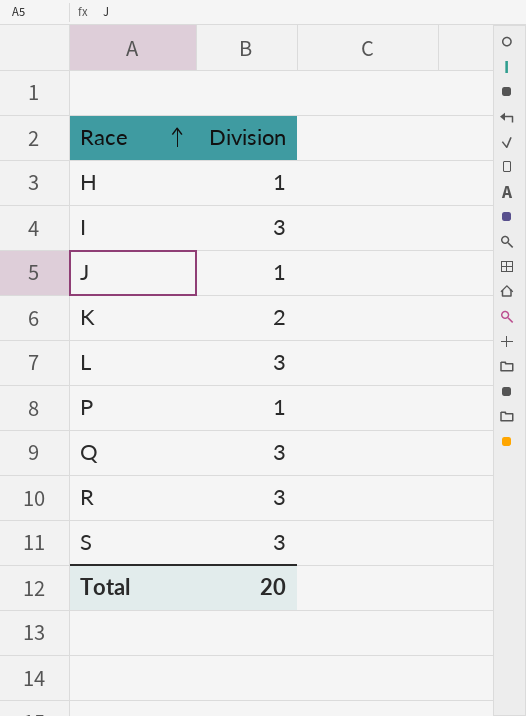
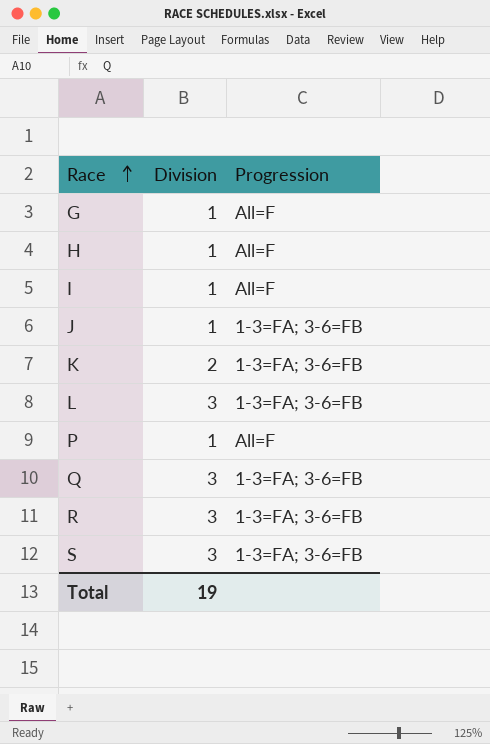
column Progression | position: none -> 3
row G: none -> 1 | All=F
I | Division: 3 -> 1
Total | Division: 20 -> 19

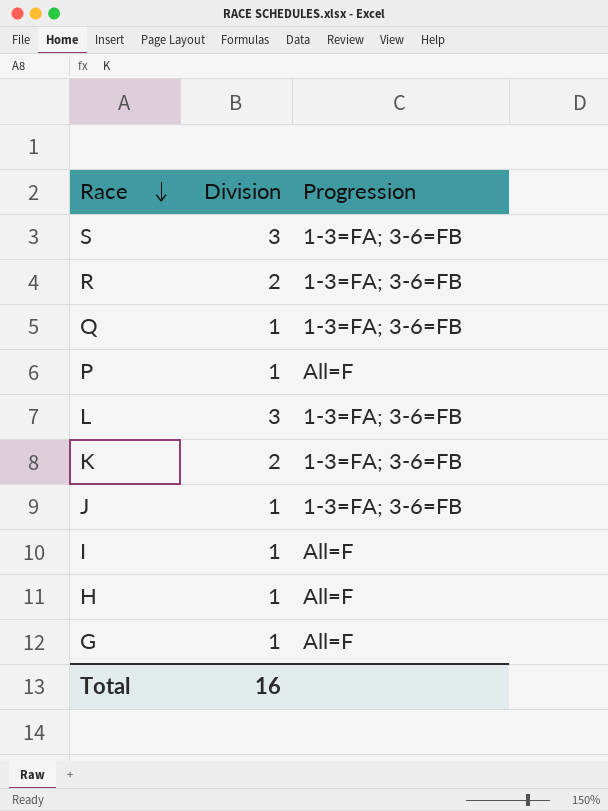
row order: Race ascending -> Race descending
R | Division: 3 -> 2
Q | Division: 3 -> 1
Total | Division: 19 -> 16

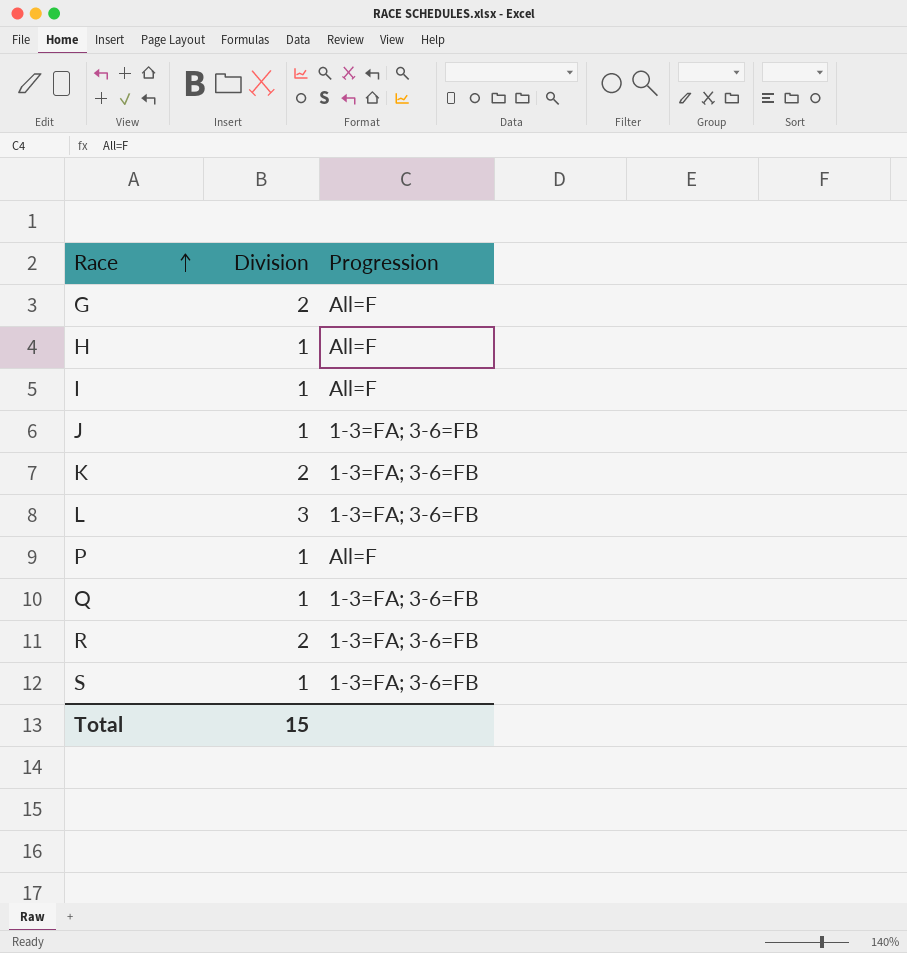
row order: Race descending -> Race ascending
G | Division: 1 -> 2
S | Division: 3 -> 1
Total | Division: 16 -> 15

